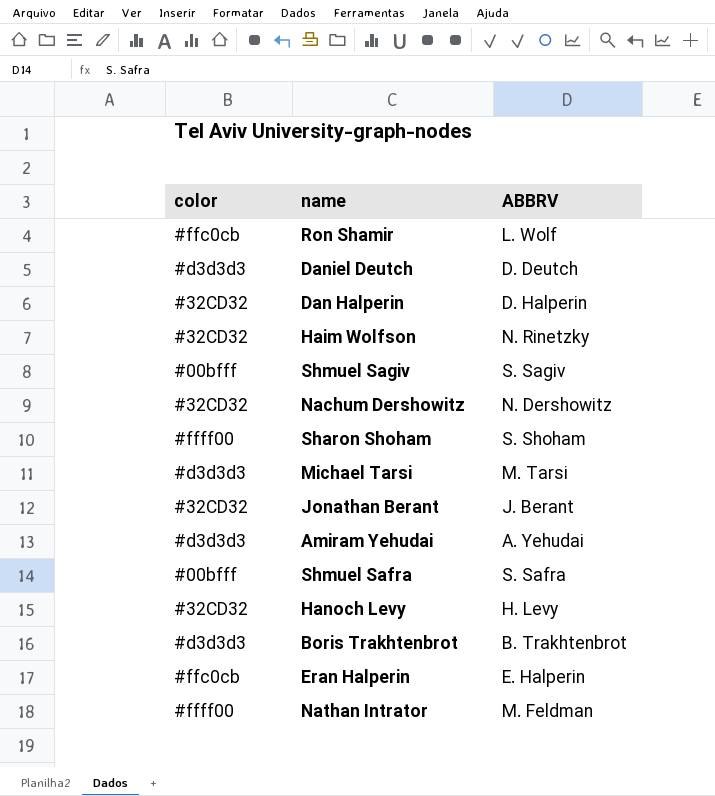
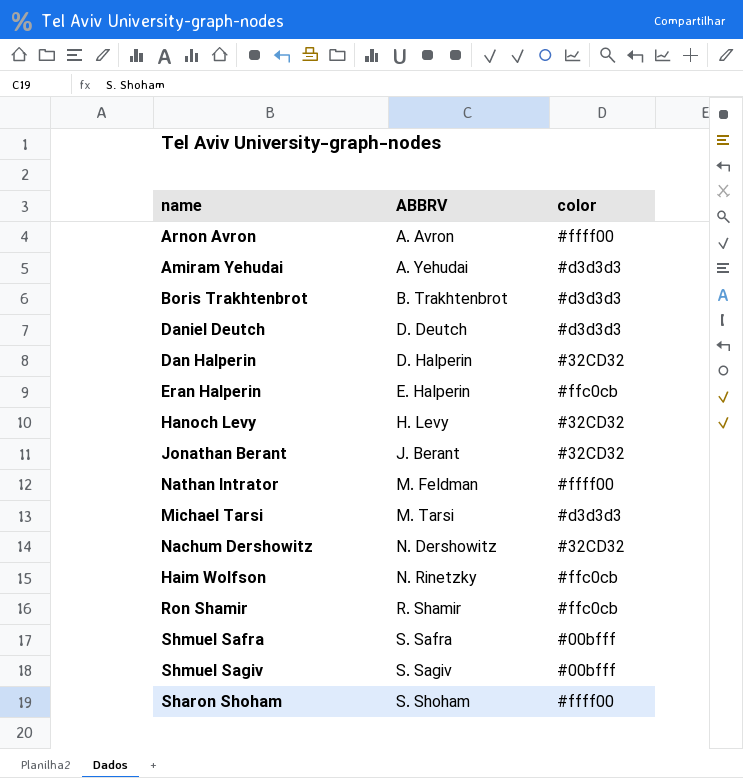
row order: none -> ABBRV ascending
column color | position: 1 -> 3
row Arnon Avron: none -> A. Avron | #ffff00
Haim Wolfson | color: #32CD32 -> #ffc0cb
Ron Shamir | ABBRV: L. Wolf -> R. Shamir

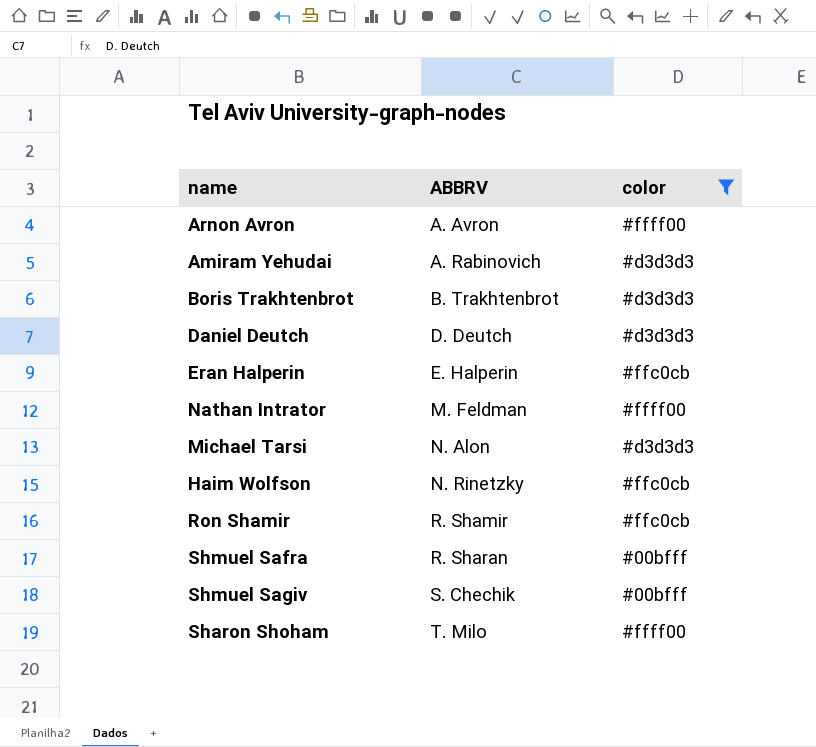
filter: none -> color != #32CD32
Amiram Yehudai | ABBRV: A. Yehudai -> A. Rabinovich
Michael Tarsi | ABBRV: M. Tarsi -> N. Alon
Shmuel Safra | ABBRV: S. Safra -> R. Sharan
Shmuel Sagiv | ABBRV: S. Sagiv -> S. Chechik
Sharon Shoham | ABBRV: S. Shoham -> T. Milo

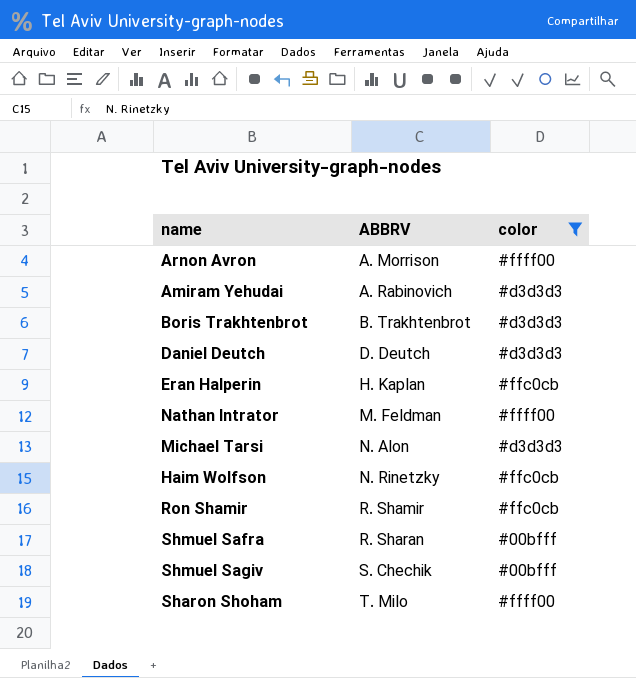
Arnon Avron | ABBRV: A. Avron -> A. Morrison
Eran Halperin | ABBRV: E. Halperin -> H. Kaplan

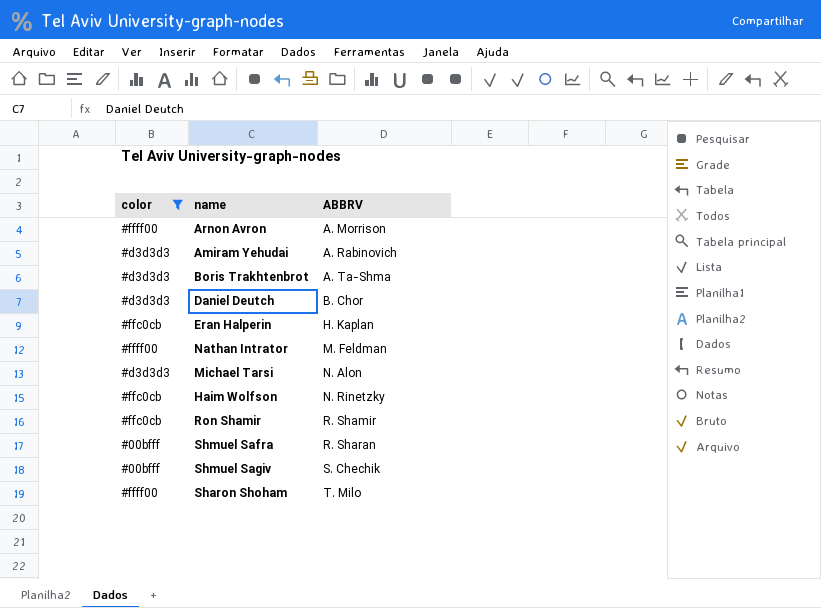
column color | position: 3 -> 1
Boris Trakhtenbrot | ABBRV: B. Trakhtenbrot -> A. Ta-Shma
Daniel Deutch | ABBRV: D. Deutch -> B. Chor

